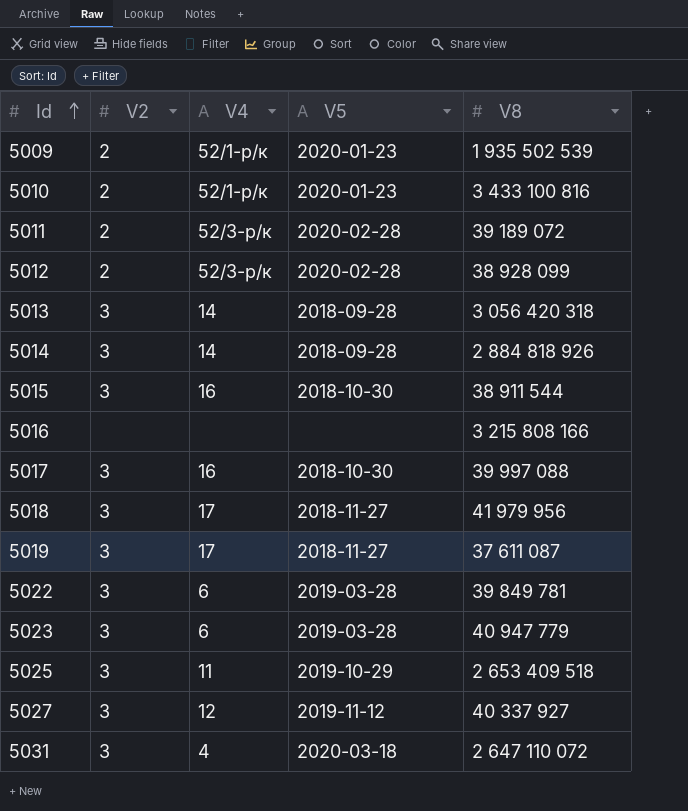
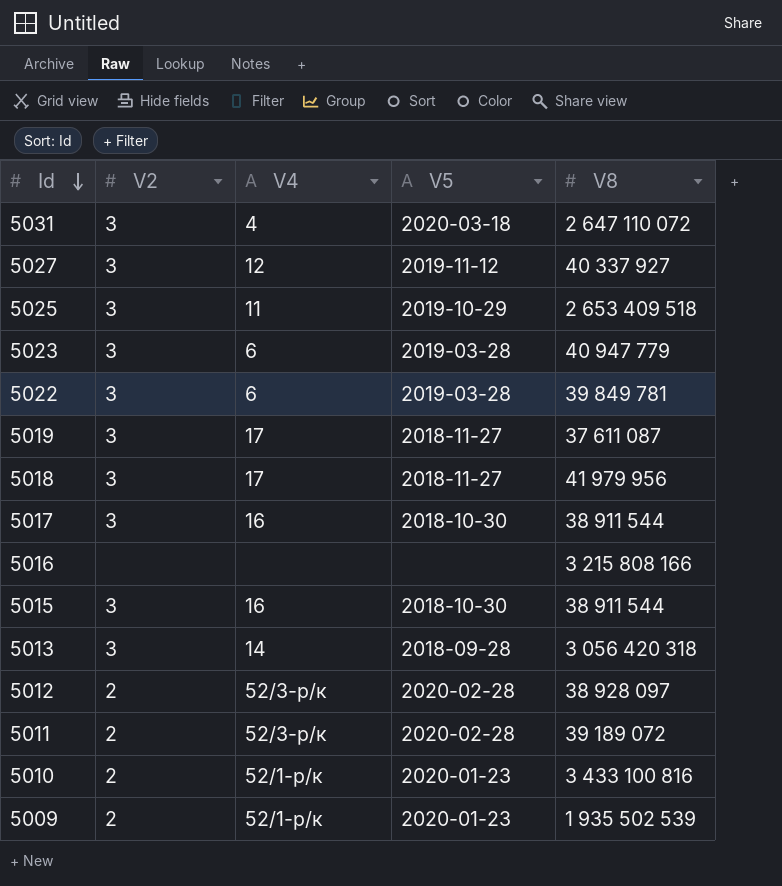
row order: Id ascending -> Id descending
row 5014: 3 | 14 | 2018-09-28 | 2 884 818 926 -> none
5017 | V8: 39 997 088 -> 38 911 544
5012 | V8: 38 928 099 -> 38 928 097

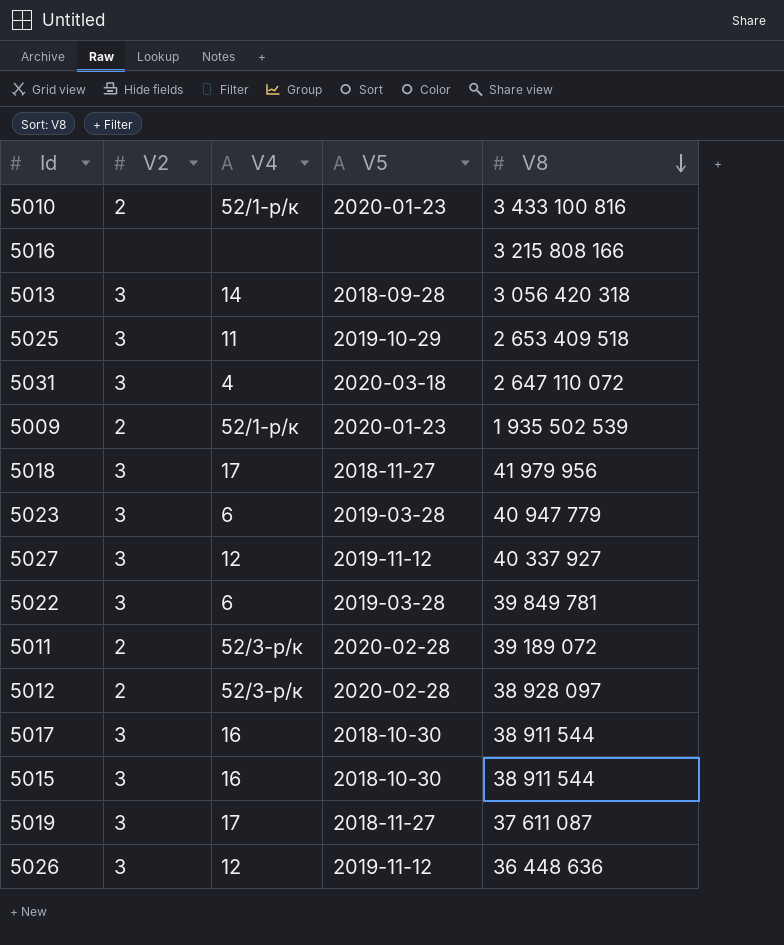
row order: Id descending -> V8 descending
row 5026: none -> 3 | 12 | 2019-11-12 | 36 448 636

